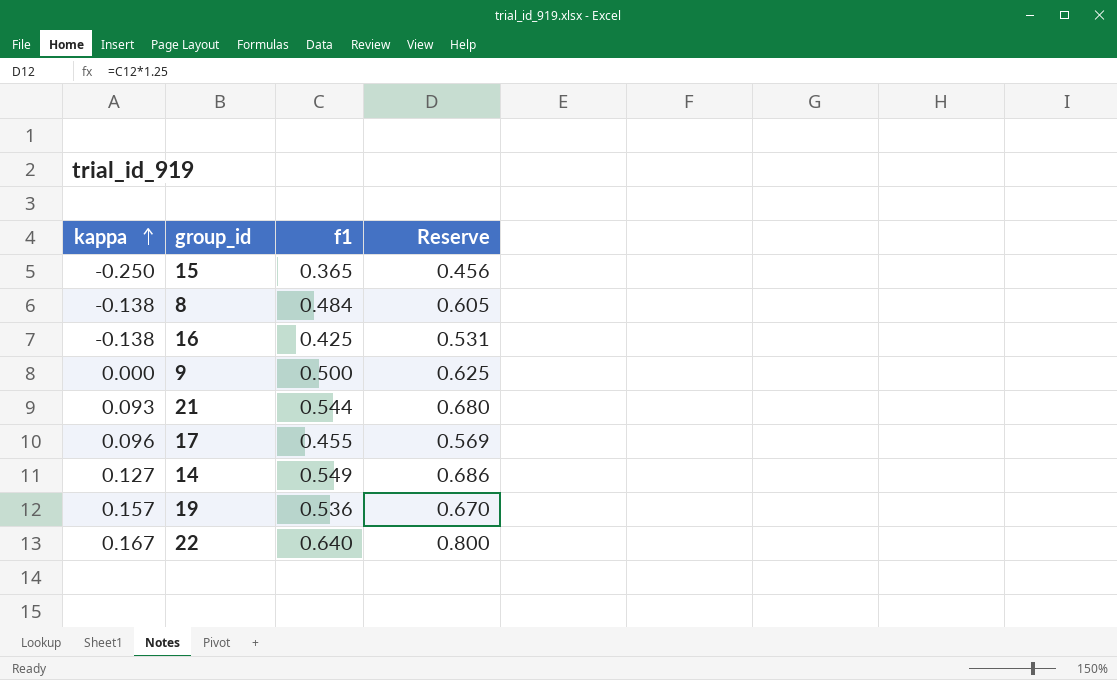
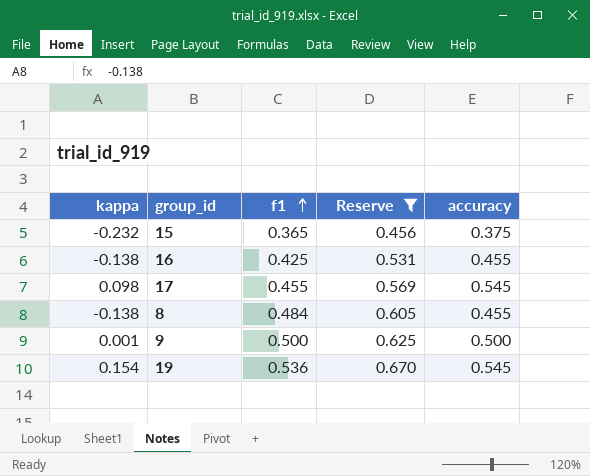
filter: none -> Reserve <= 0.670
row order: kappa ascending -> f1 ascending
column accuracy | position: none -> 5
15 | kappa: -0.250 -> -0.232
17 | kappa: 0.096 -> 0.098
9 | kappa: 0.000 -> 0.001
19 | kappa: 0.157 -> 0.154

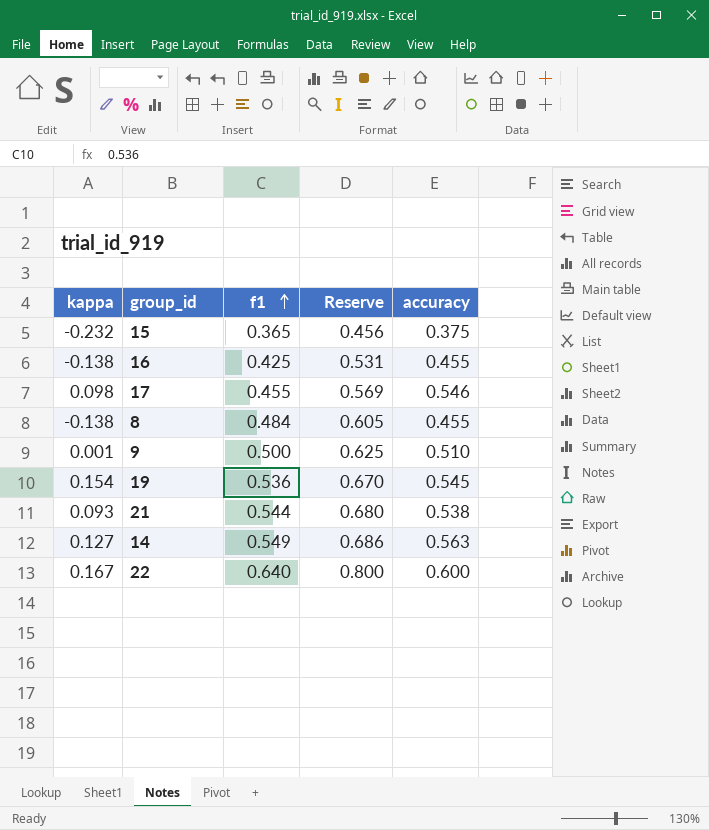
filter: Reserve <= 0.670 -> none
17 | accuracy: 0.545 -> 0.546
9 | accuracy: 0.500 -> 0.510

